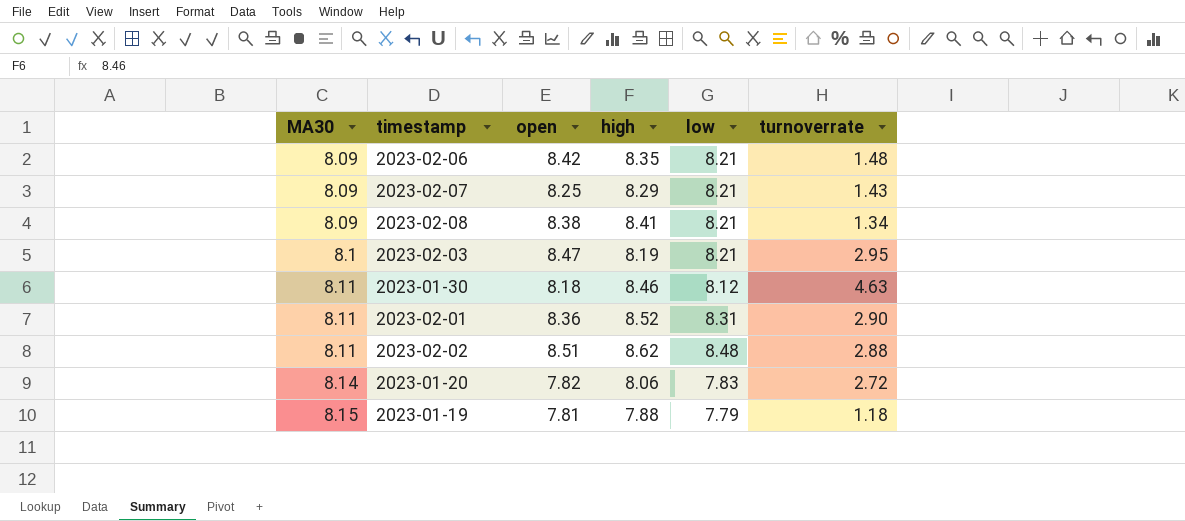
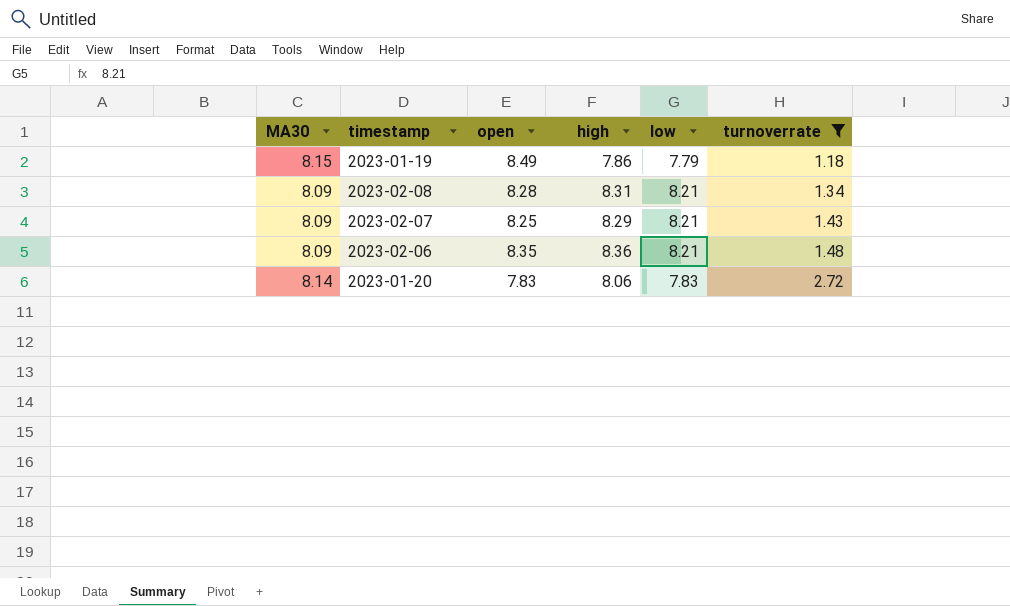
filter: none -> turnoverrate <= 2.72
row order: MA30 ascending -> turnoverrate ascending
2023-01-19 | open: 7.81 -> 8.49
2023-01-19 | high: 7.88 -> 7.86
2023-02-08 | open: 8.38 -> 8.28
2023-02-08 | high: 8.41 -> 8.31
2023-02-06 | open: 8.42 -> 8.35
2023-02-06 | high: 8.35 -> 8.36
2023-01-20 | open: 7.82 -> 7.83

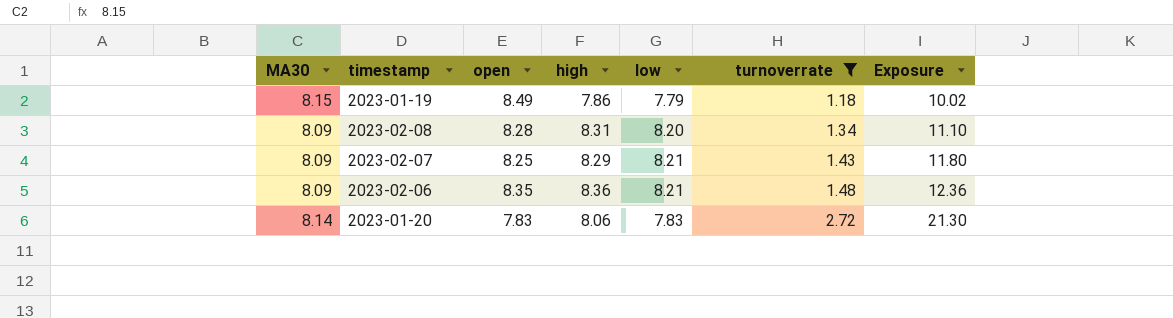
column Exposure | formula: none -> [open] * [turnoverrate]
2023-02-08 | low: 8.21 -> 8.20

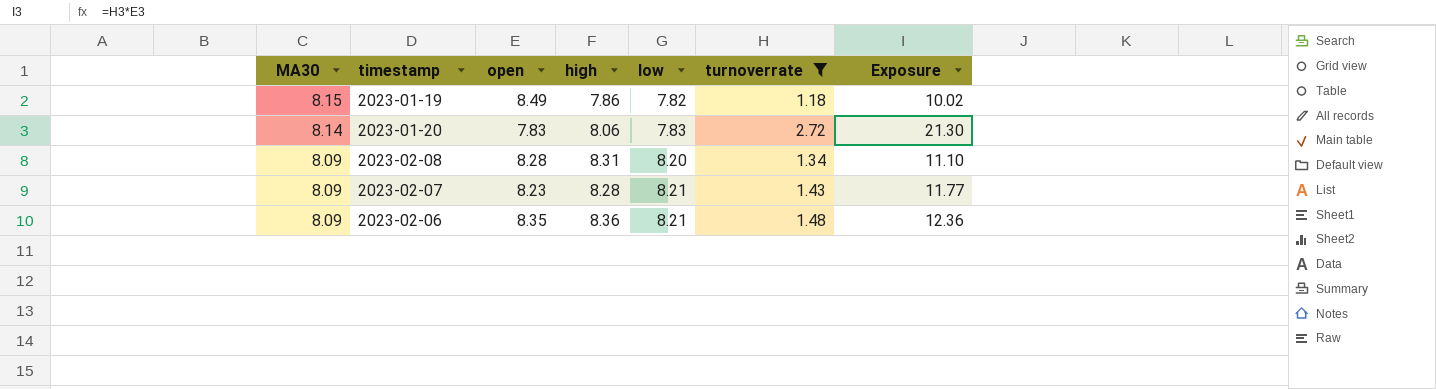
row order: turnoverrate ascending -> MA30 descending
2023-01-19 | low: 7.79 -> 7.82
2023-02-07 | open: 8.25 -> 8.23
2023-02-07 | high: 8.29 -> 8.28
2023-02-07 | Exposure: 11.80 -> 11.77

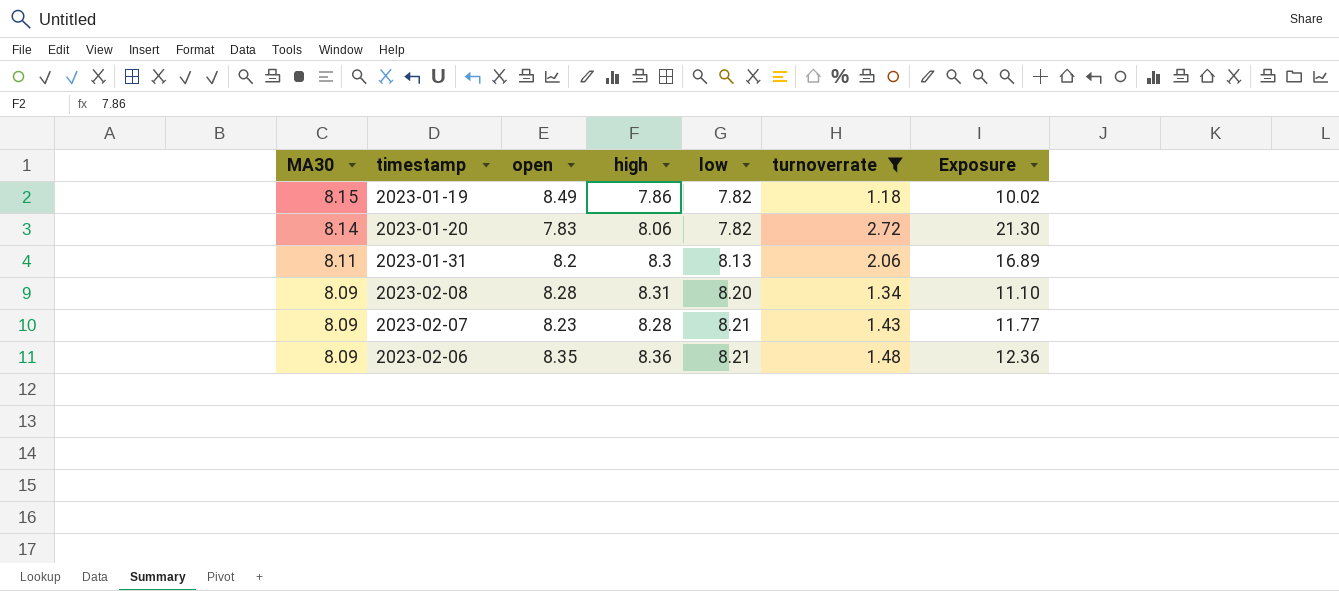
2023-01-20 | low: 7.83 -> 7.82
row 2023-01-31: none -> 8.11 | 8.2 | 8.3 | 8.13 | 2.06 | 16.89

